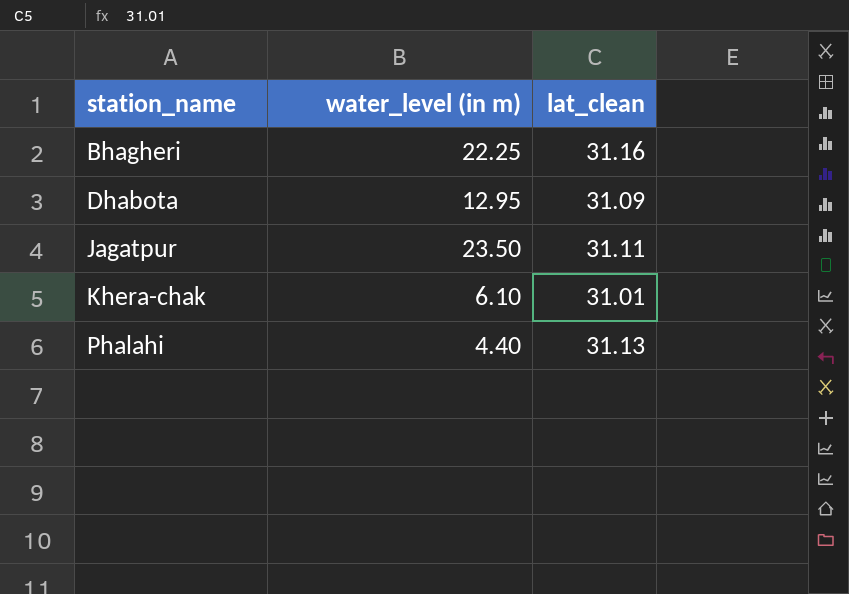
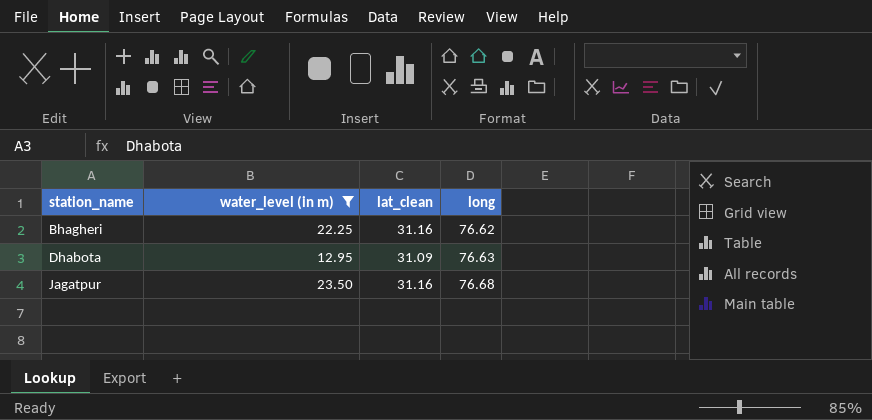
filter: none -> water_level (in m) >= 12.95
column long | position: none -> 4
Jagatpur | lat_clean: 31.11 -> 31.16

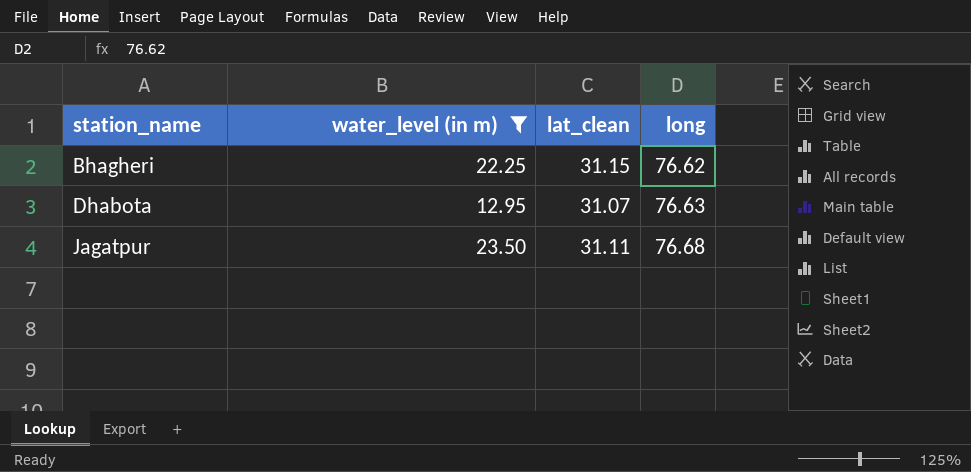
Bhagheri | lat_clean: 31.16 -> 31.15
Dhabota | lat_clean: 31.09 -> 31.07
Jagatpur | lat_clean: 31.16 -> 31.11

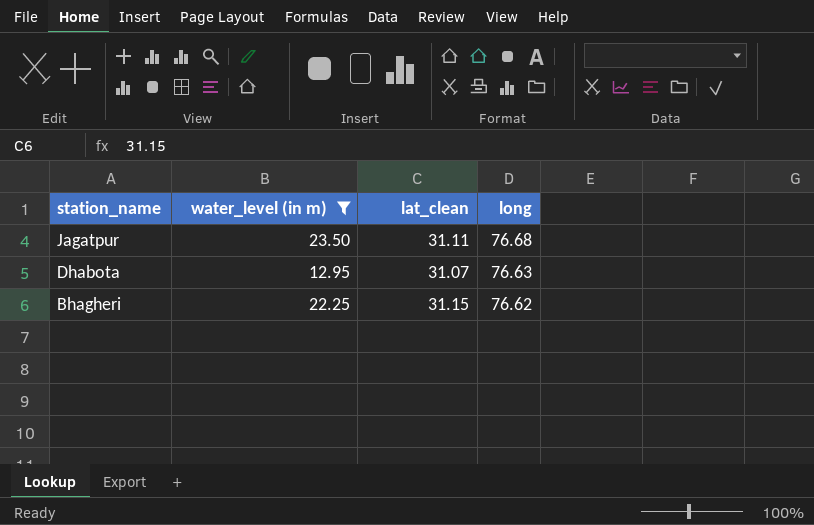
row order: station_name ascending -> station_name descending

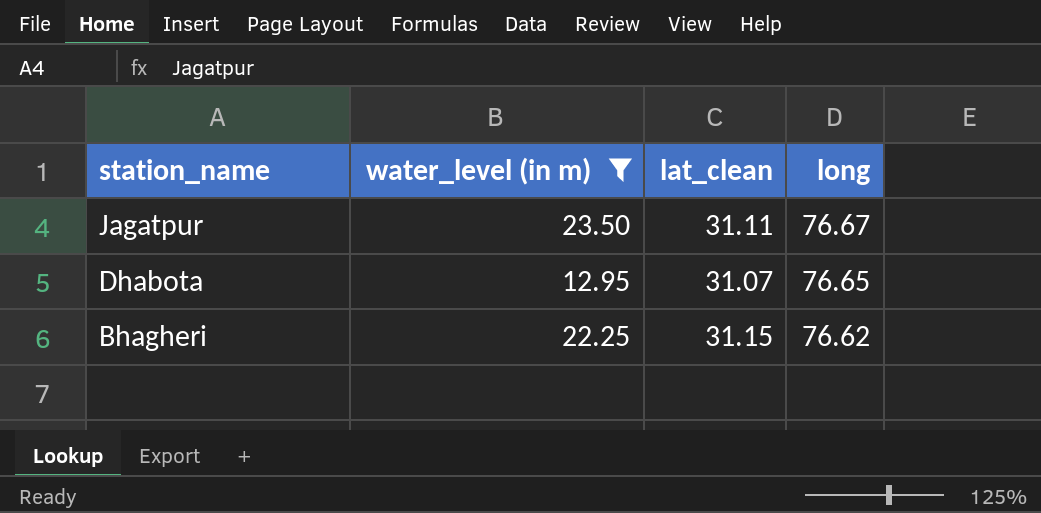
Jagatpur | long: 76.68 -> 76.67
Dhabota | long: 76.63 -> 76.65

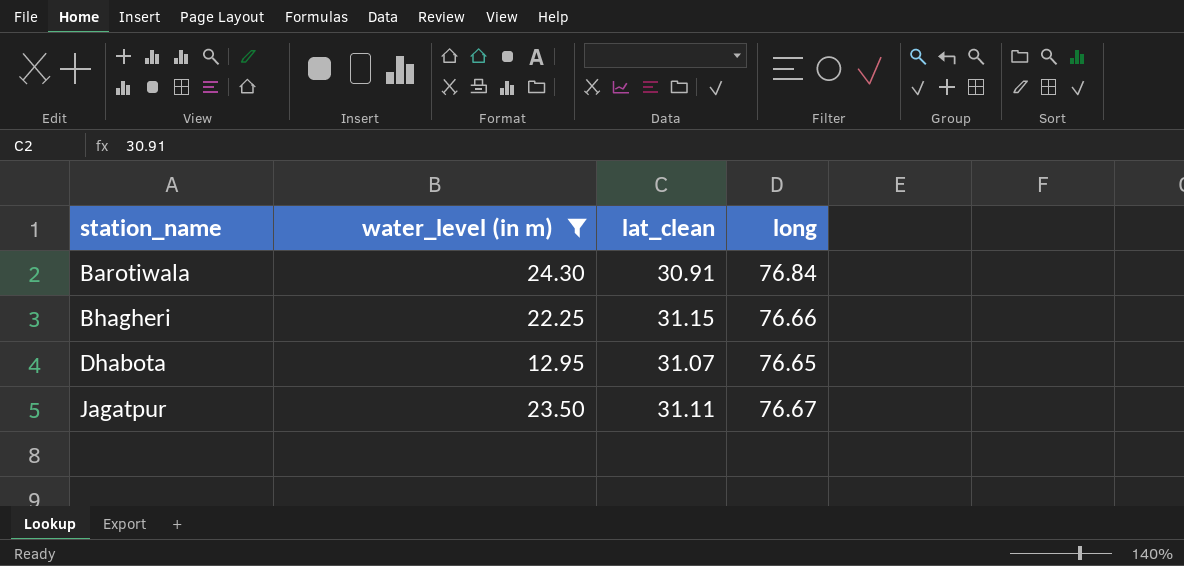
row order: station_name descending -> station_name ascending
row Barotiwala: none -> 24.30 | 30.91 | 76.84
Bhagheri | long: 76.62 -> 76.66

